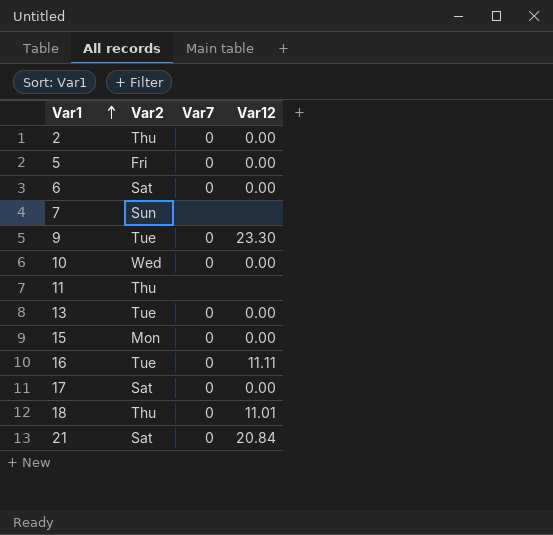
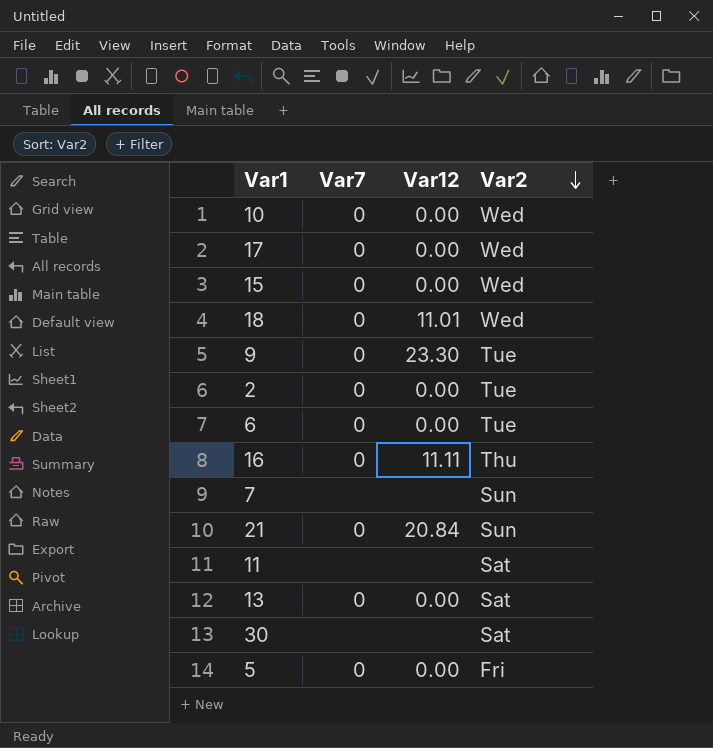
row order: Var1 ascending -> Var2 descending
column Var2 | position: 2 -> 4
17 | Var2: Sat -> Wed
15 | Var2: Mon -> Wed
18 | Var2: Thu -> Wed
2 | Var2: Thu -> Tue
6 | Var2: Sat -> Tue
16 | Var2: Tue -> Thu
21 | Var2: Sat -> Sun
11 | Var2: Thu -> Sat
13 | Var2: Tue -> Sat
row 30: none -> none | none | Sat

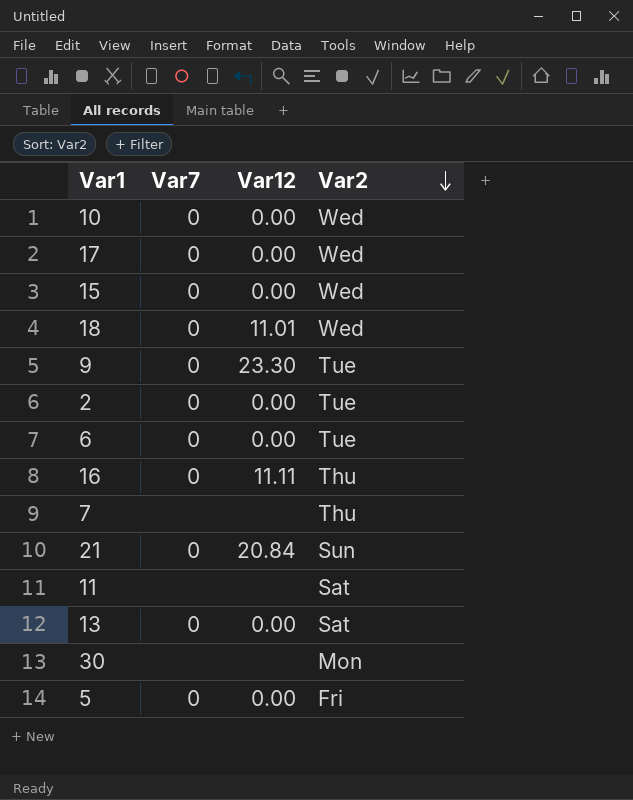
7 | Var2: Sun -> Thu
30 | Var2: Sat -> Mon

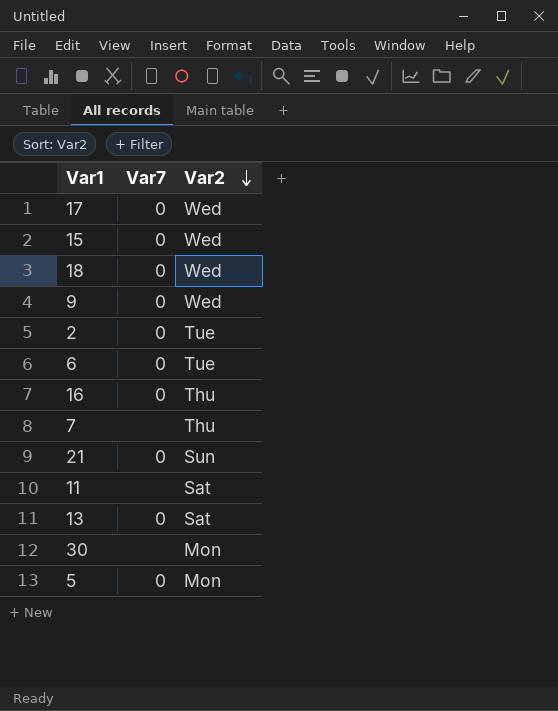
column Var12 | position: 3 -> none
row 10: 0 | 0.00 | Wed -> none
9 | Var2: Tue -> Wed
5 | Var2: Fri -> Mon

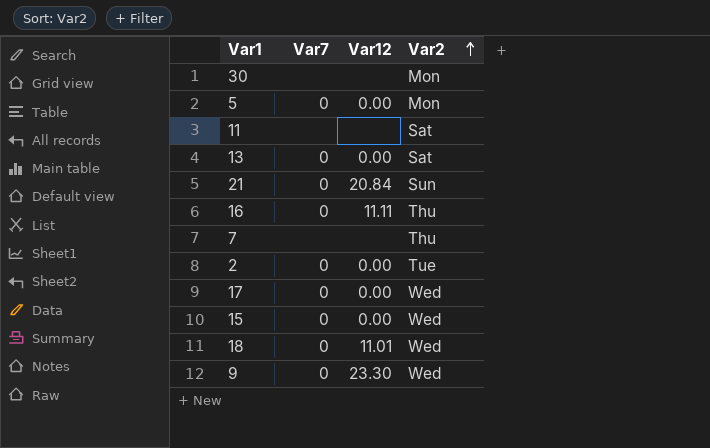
row order: Var2 descending -> Var2 ascending
column Var12 | position: none -> 3
row 6: 0 | Tue -> none

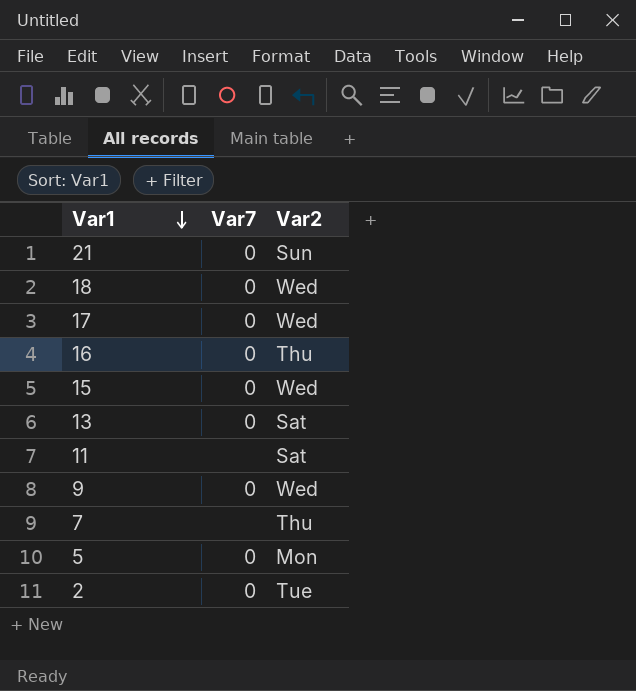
row order: Var2 ascending -> Var1 descending
column Var12 | position: 3 -> none
row 30: none | none | Mon -> none

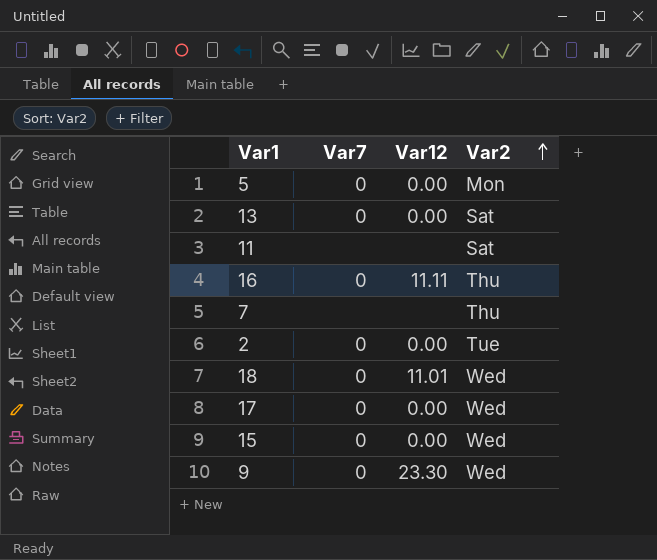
row order: Var1 descending -> Var2 ascending
column Var12 | position: none -> 3
row 21: 0 | Sun -> none

